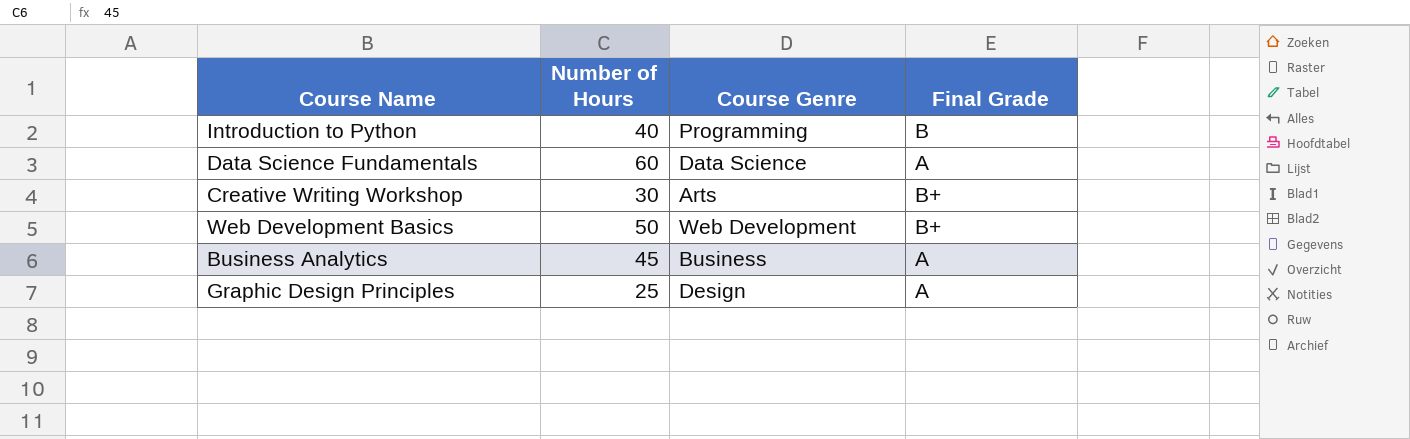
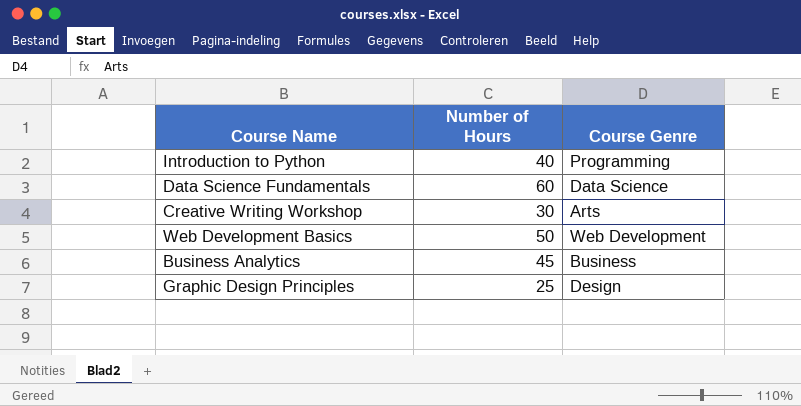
column Final Grade | position: 4 -> none

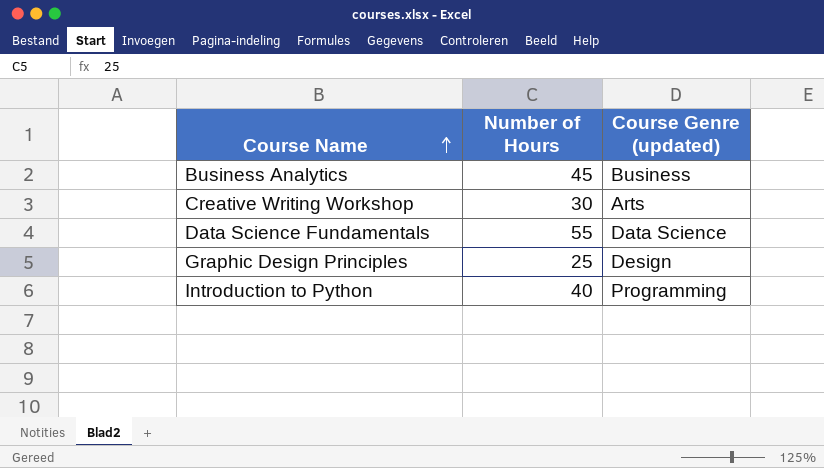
row order: none -> Course Name ascending
column name: Course Genre -> Course Genre (updated)
row Web Development Basics: 50 | Web Development -> none
Data Science Fundamentals | Number of Hours: 60 -> 55

